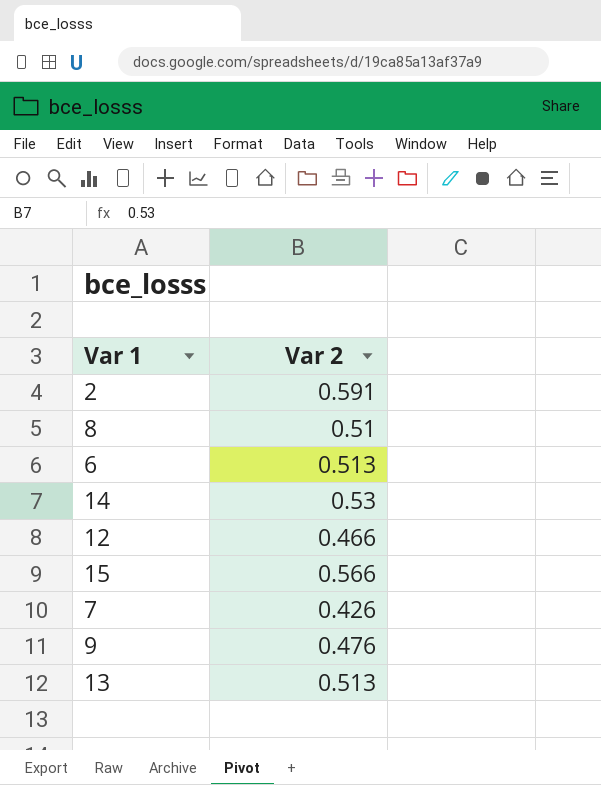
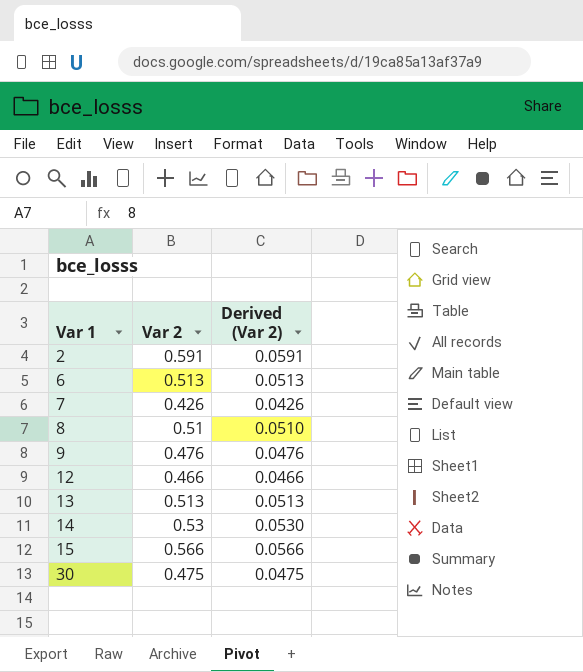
row order: none -> Var 1 ascending
column Derived (Var 2) | formula: none -> [Var 2] * 0.1
row 30: none -> 0.475 | 0.0475

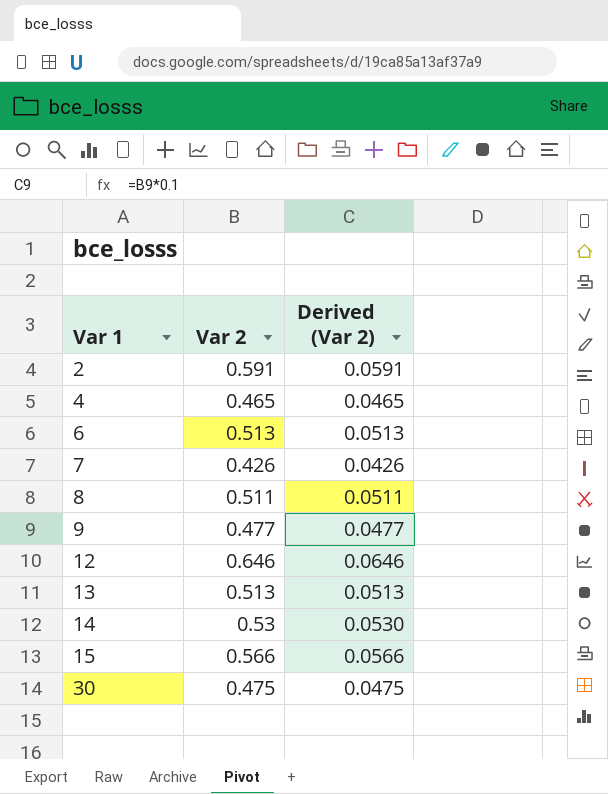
row 4: none -> 0.465 | 0.0465
8 | Var 2: 0.51 -> 0.511
8 | Derived (Var 2): 0.0510 -> 0.0511
9 | Var 2: 0.476 -> 0.477
9 | Derived (Var 2): 0.0476 -> 0.0477
12 | Var 2: 0.466 -> 0.646
12 | Derived (Var 2): 0.0466 -> 0.0646

